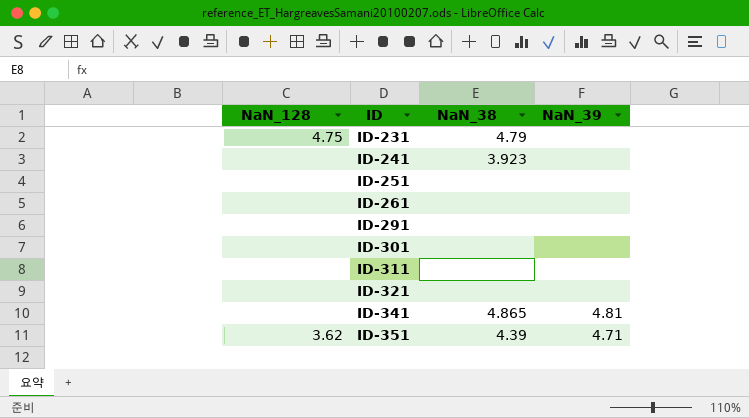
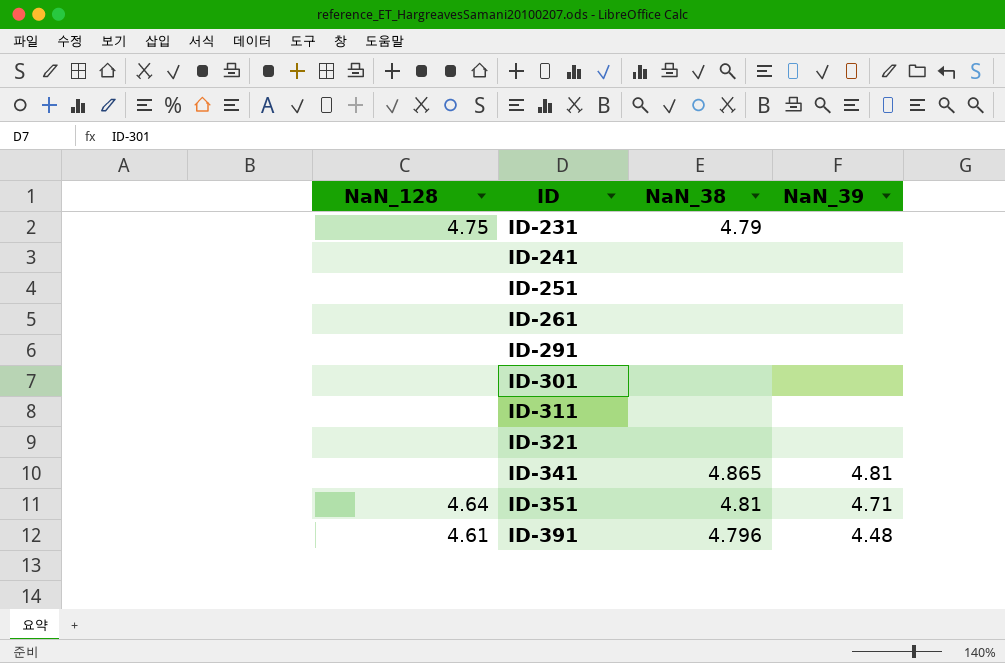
ID-241 | NaN_38: 3.923 -> none
ID-351 | NaN_128: 3.62 -> 4.64
ID-351 | NaN_38: 4.39 -> 4.81
row ID-391: none -> 4.61 | 4.796 | 4.48

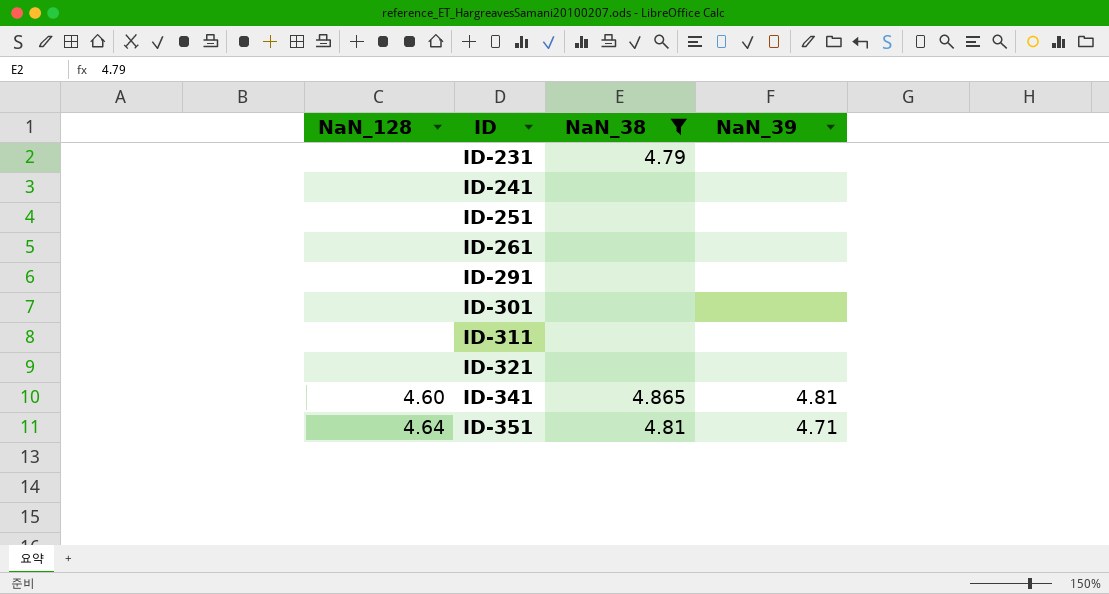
filter: none -> NaN_38 != 4.796
ID-231 | NaN_128: 4.75 -> none
ID-341 | NaN_128: none -> 4.60

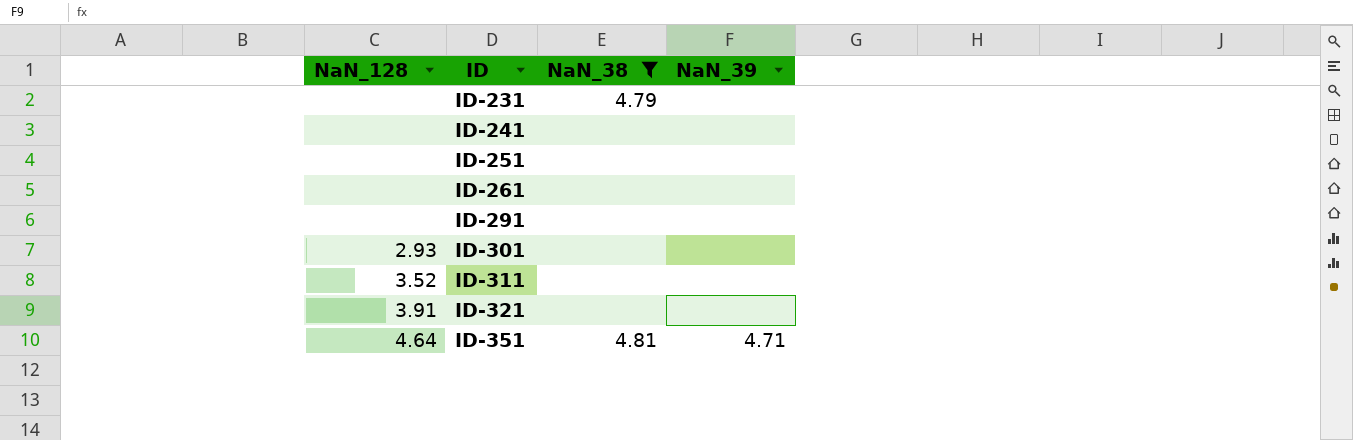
row ID-341: 4.60 | 4.865 | 4.81 -> none
ID-301 | NaN_128: none -> 2.93
ID-311 | NaN_128: none -> 3.52
ID-321 | NaN_128: none -> 3.91

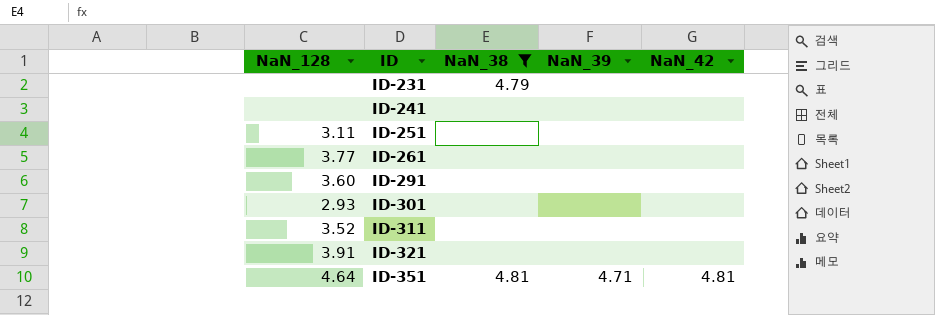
column NaN_42 | position: none -> 5
ID-251 | NaN_128: none -> 3.11
ID-261 | NaN_128: none -> 3.77
ID-291 | NaN_128: none -> 3.60

